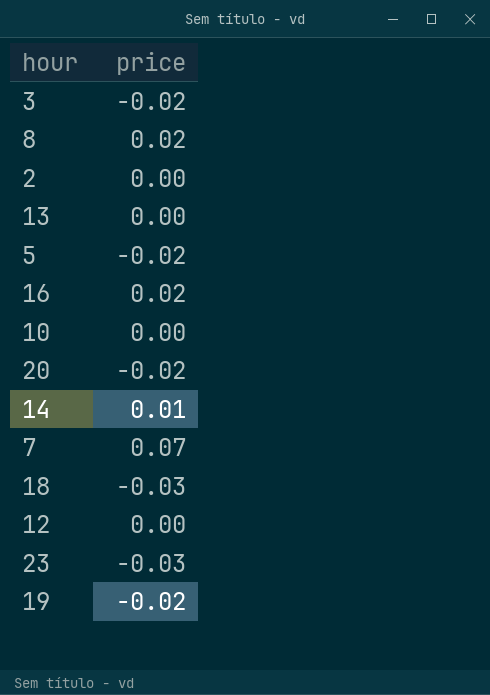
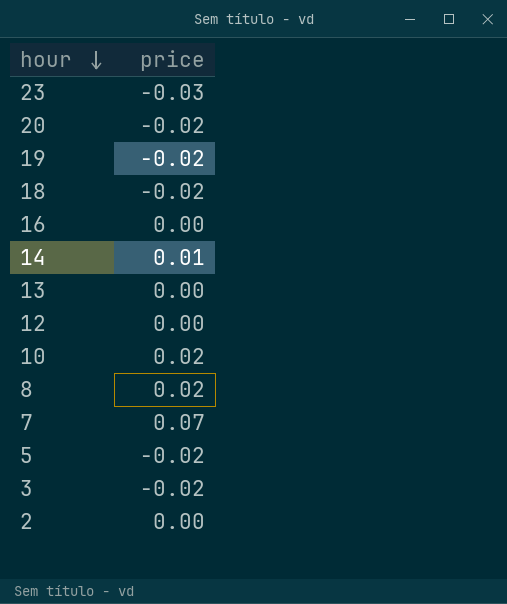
row order: none -> hour descending
18 | price: -0.03 -> -0.02
16 | price: 0.02 -> 0.00
10 | price: 0.00 -> 0.02

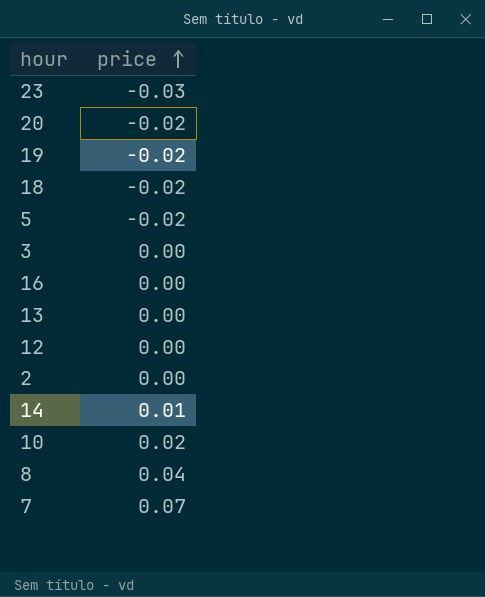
row order: hour descending -> price ascending
3 | price: -0.02 -> 0.00
8 | price: 0.02 -> 0.04

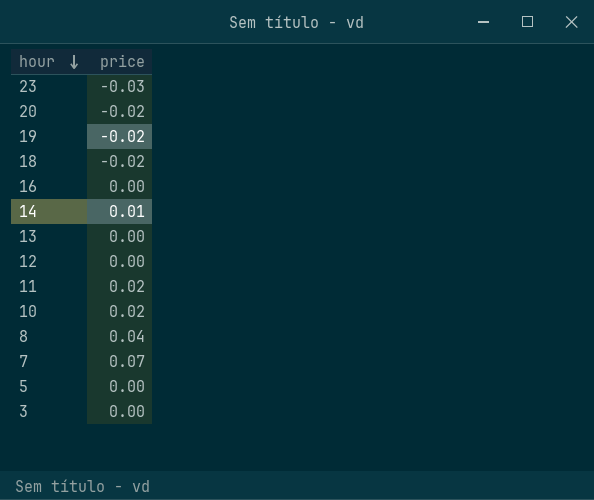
row order: price ascending -> hour descending
row 2: 0.00 -> none
row 11: none -> 0.02
5 | price: -0.02 -> 0.00

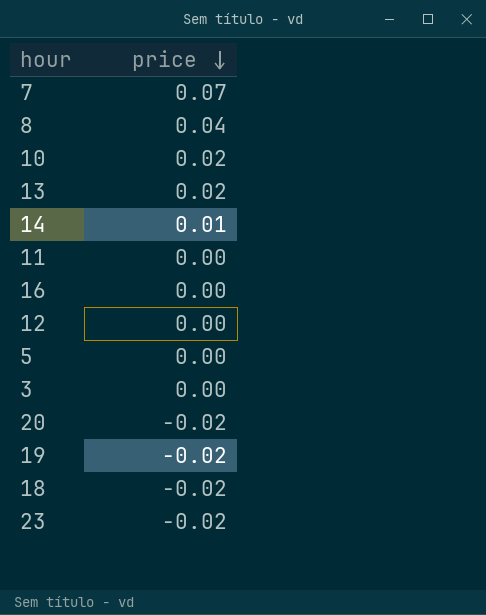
row order: hour descending -> price descending
13 | price: 0.00 -> 0.02
11 | price: 0.02 -> 0.00
23 | price: -0.03 -> -0.02

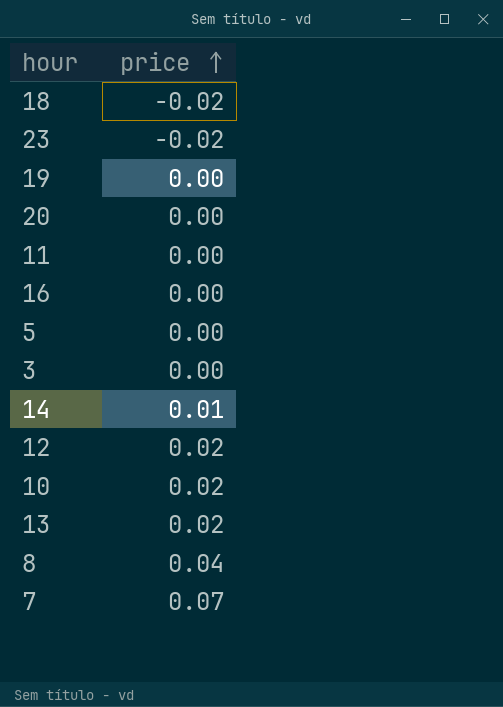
row order: price descending -> price ascending
19 | price: -0.02 -> 0.00
20 | price: -0.02 -> 0.00
12 | price: 0.00 -> 0.02

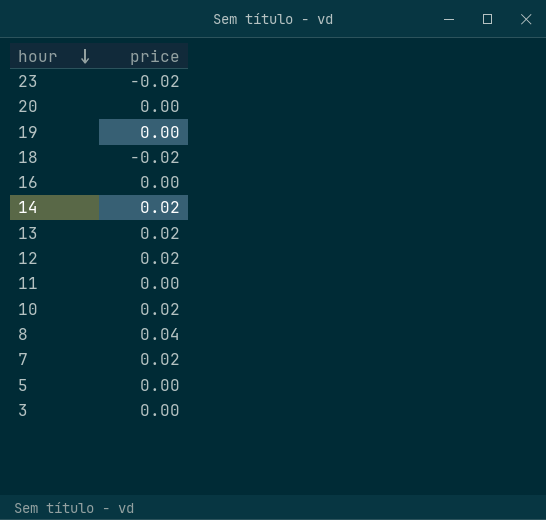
row order: price ascending -> hour descending
14 | price: 0.01 -> 0.02
7 | price: 0.07 -> 0.02

